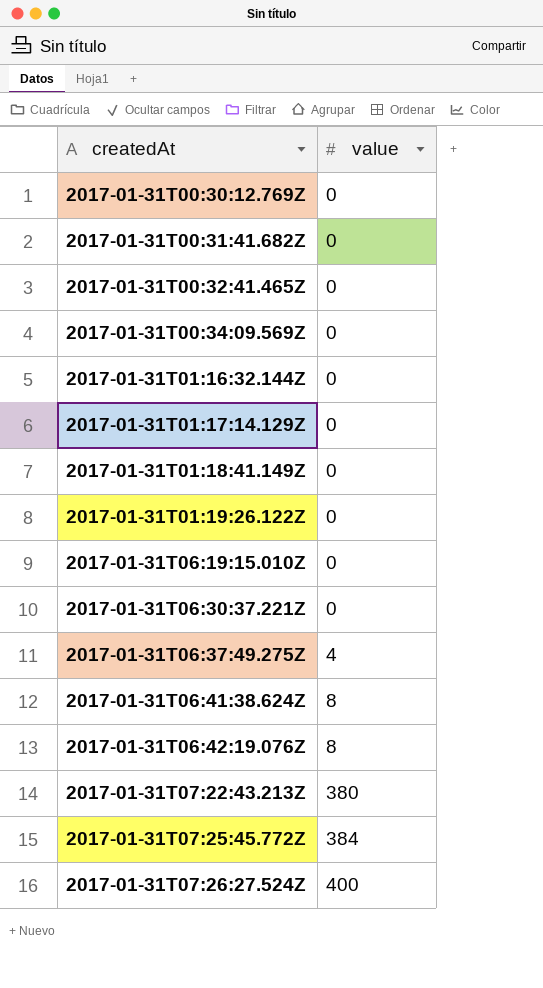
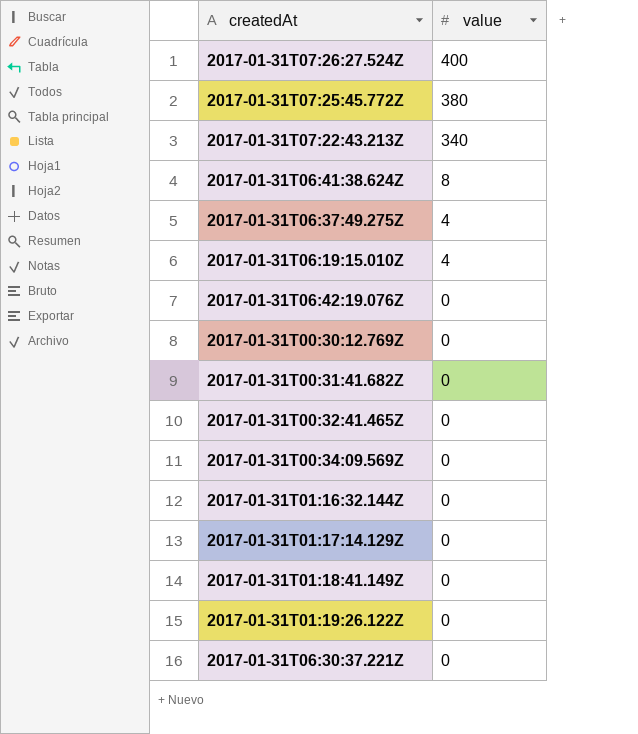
row order: createdAt ascending -> value descending
2017-01-31T07:25:45.772Z | value: 384 -> 380
2017-01-31T07:22:43.213Z | value: 380 -> 340
2017-01-31T06:19:15.010Z | value: 0 -> 4
2017-01-31T06:42:19.076Z | value: 8 -> 0

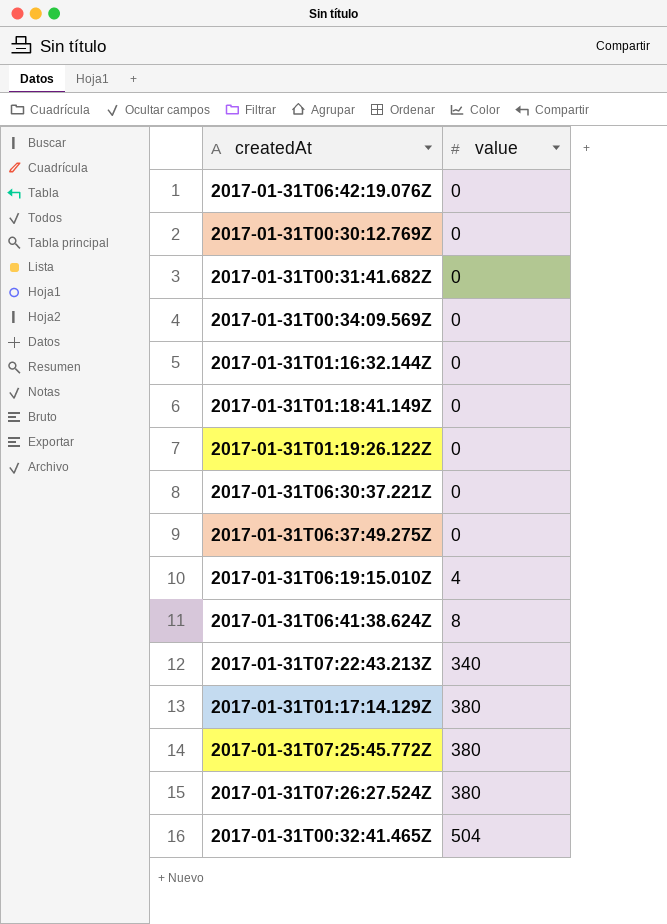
row order: value descending -> value ascending
2017-01-31T06:37:49.275Z | value: 4 -> 0
2017-01-31T01:17:14.129Z | value: 0 -> 380
2017-01-31T07:26:27.524Z | value: 400 -> 380
2017-01-31T00:32:41.465Z | value: 0 -> 504

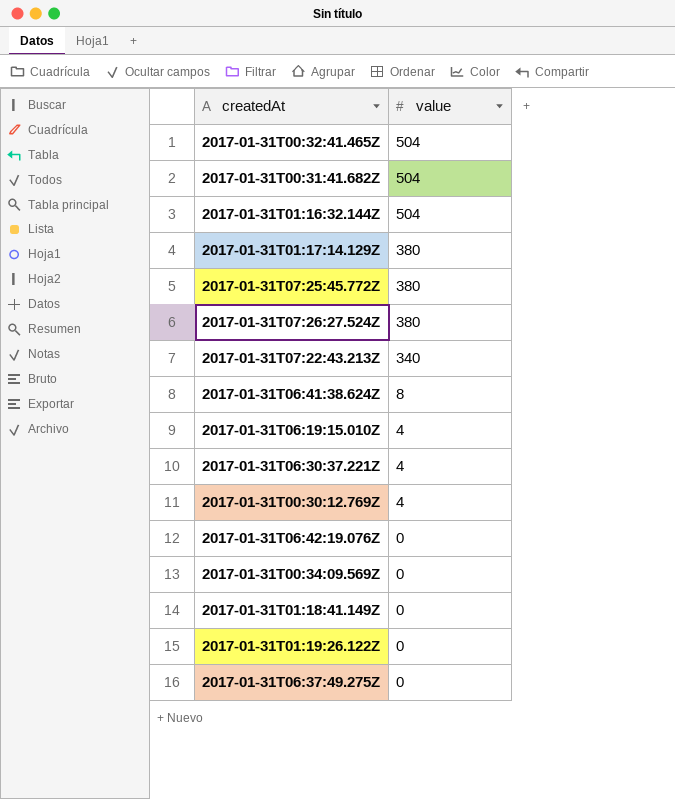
row order: value ascending -> value descending
2017-01-31T00:31:41.682Z | value: 0 -> 504
2017-01-31T01:16:32.144Z | value: 0 -> 504
2017-01-31T06:30:37.221Z | value: 0 -> 4
2017-01-31T00:30:12.769Z | value: 0 -> 4

